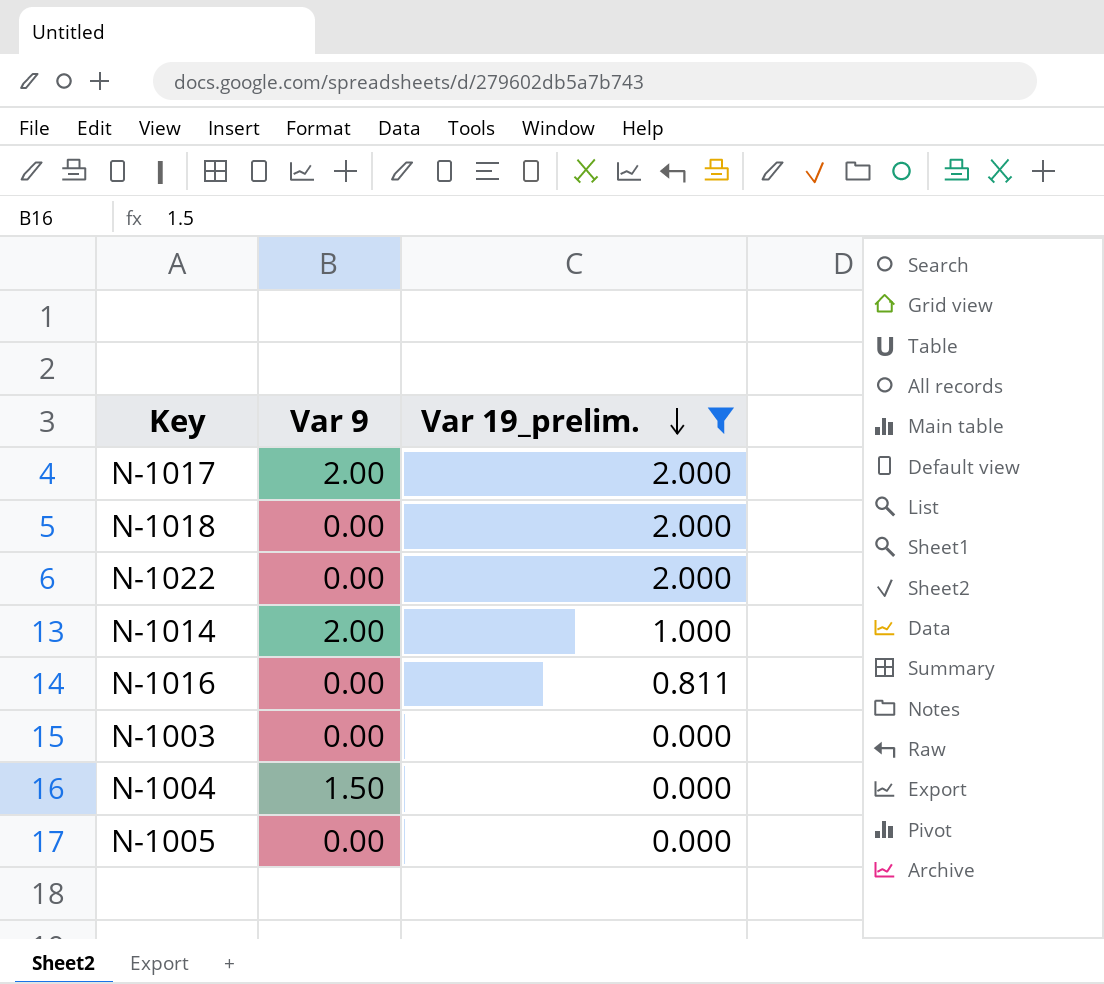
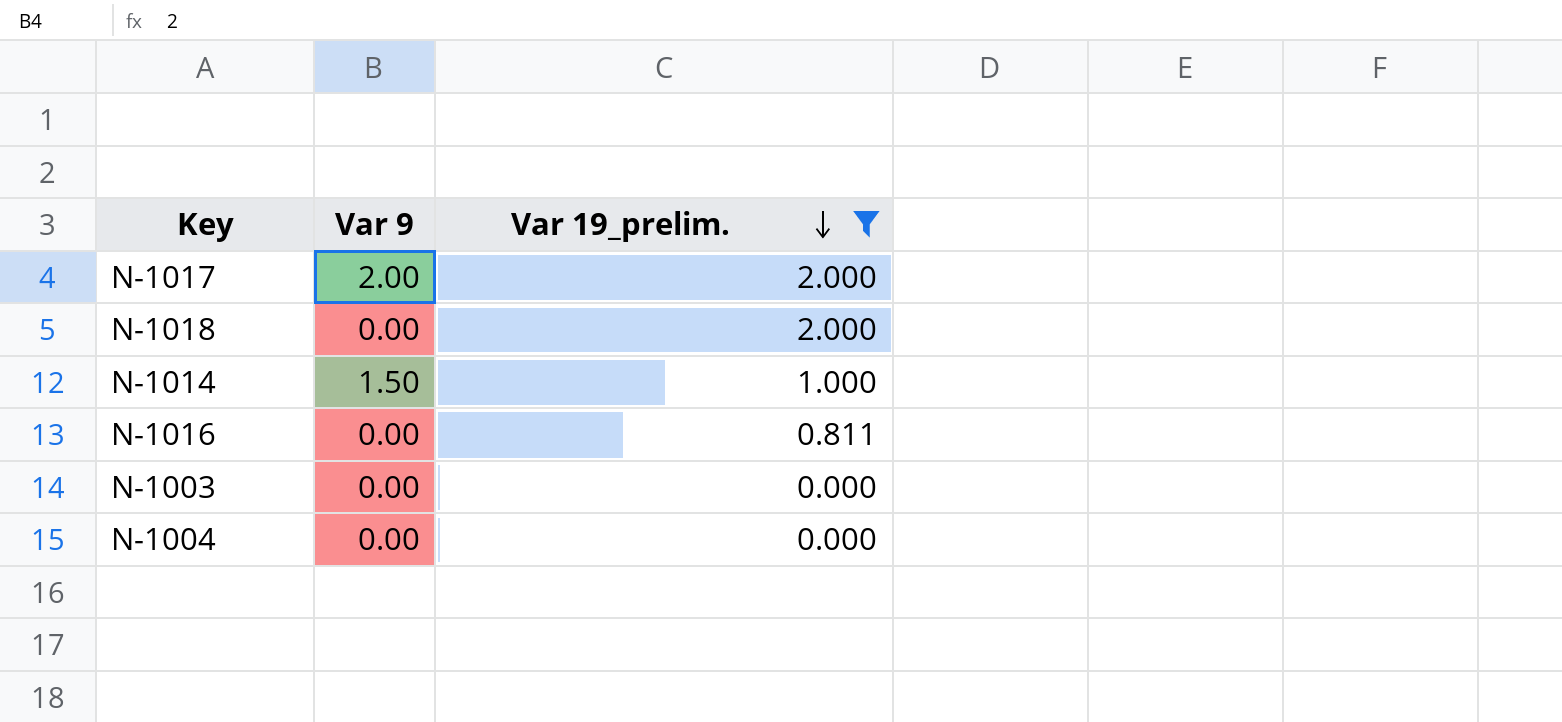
row N-1022: 0.00 | 2.000 -> none
row N-1005: 0.00 | 0.000 -> none
N-1014 | Var 9: 2.00 -> 1.50
N-1004 | Var 9: 1.50 -> 0.00

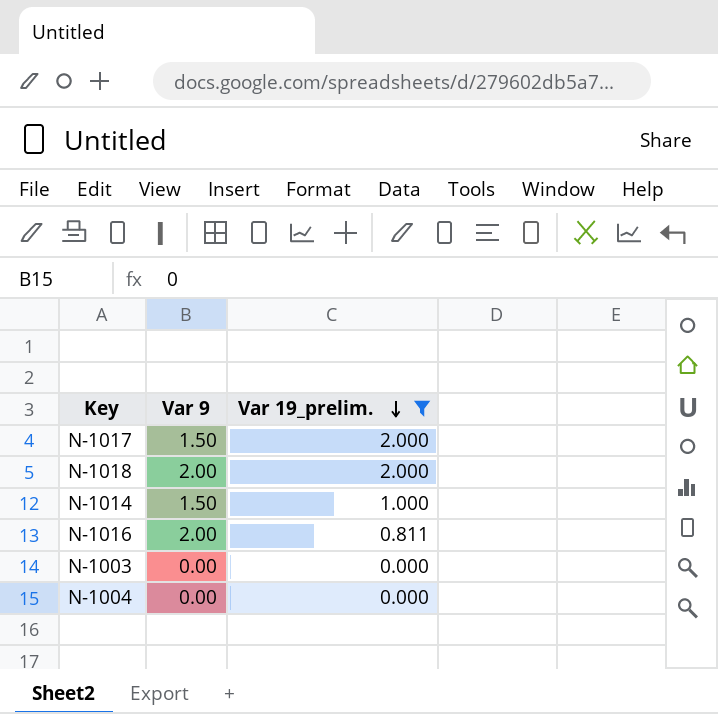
N-1017 | Var 9: 2.00 -> 1.50
N-1018 | Var 9: 0.00 -> 2.00
N-1016 | Var 9: 0.00 -> 2.00

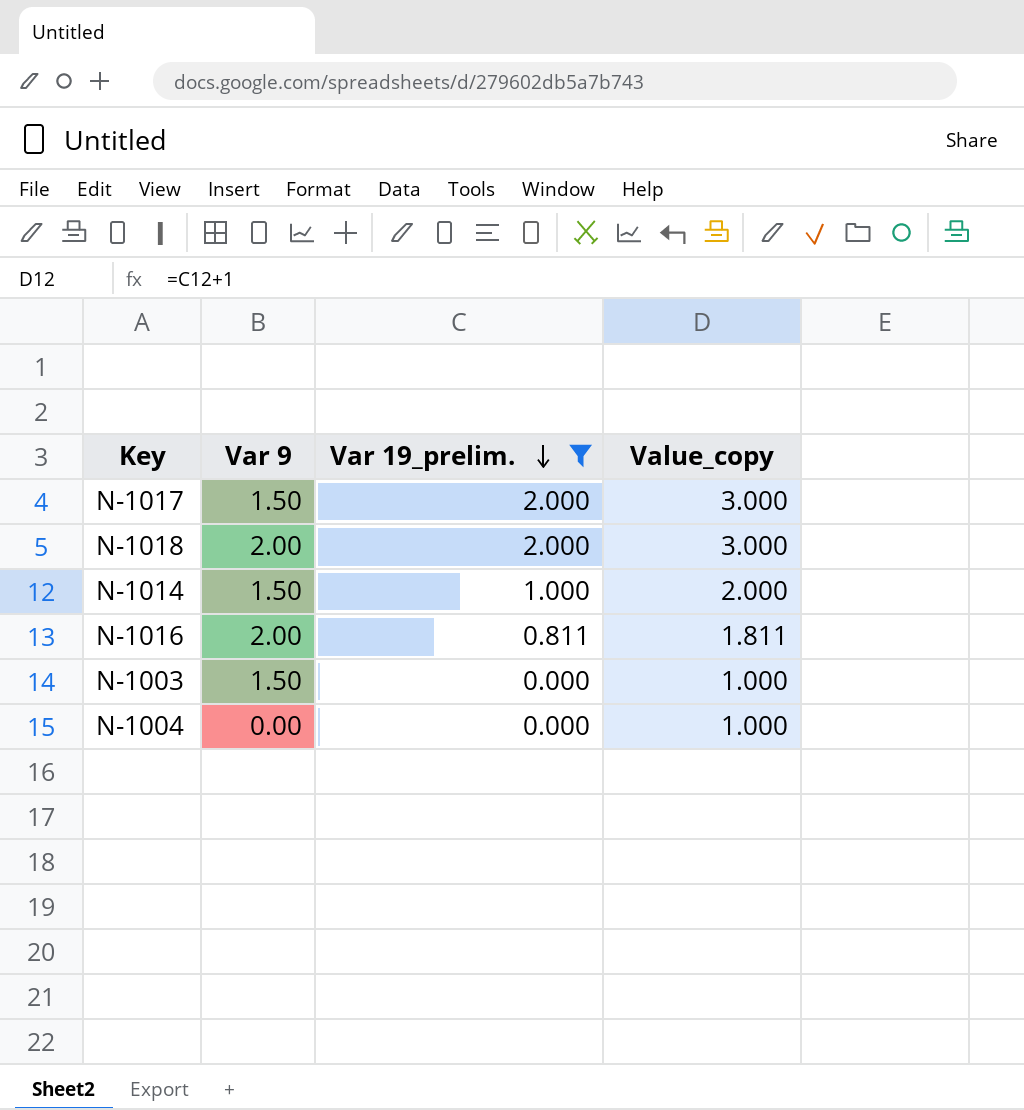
column Value_copy | formula: none -> [Var 19_prelim.] + 1
N-1003 | Var 9: 0.00 -> 1.50

